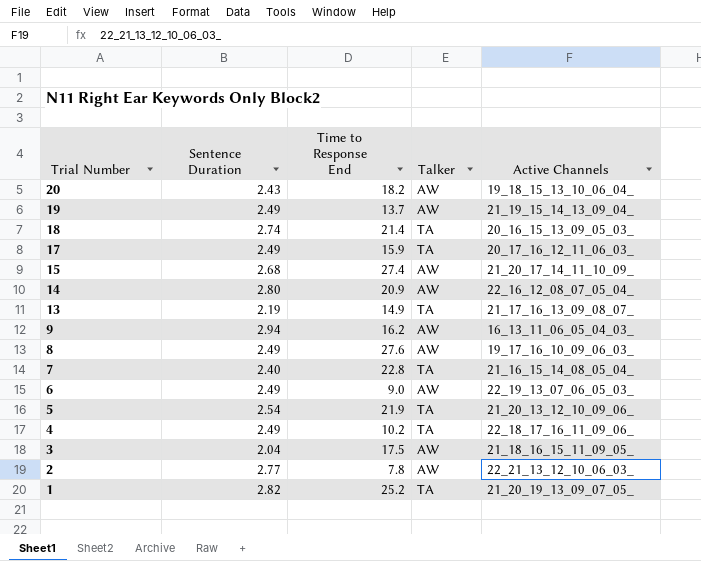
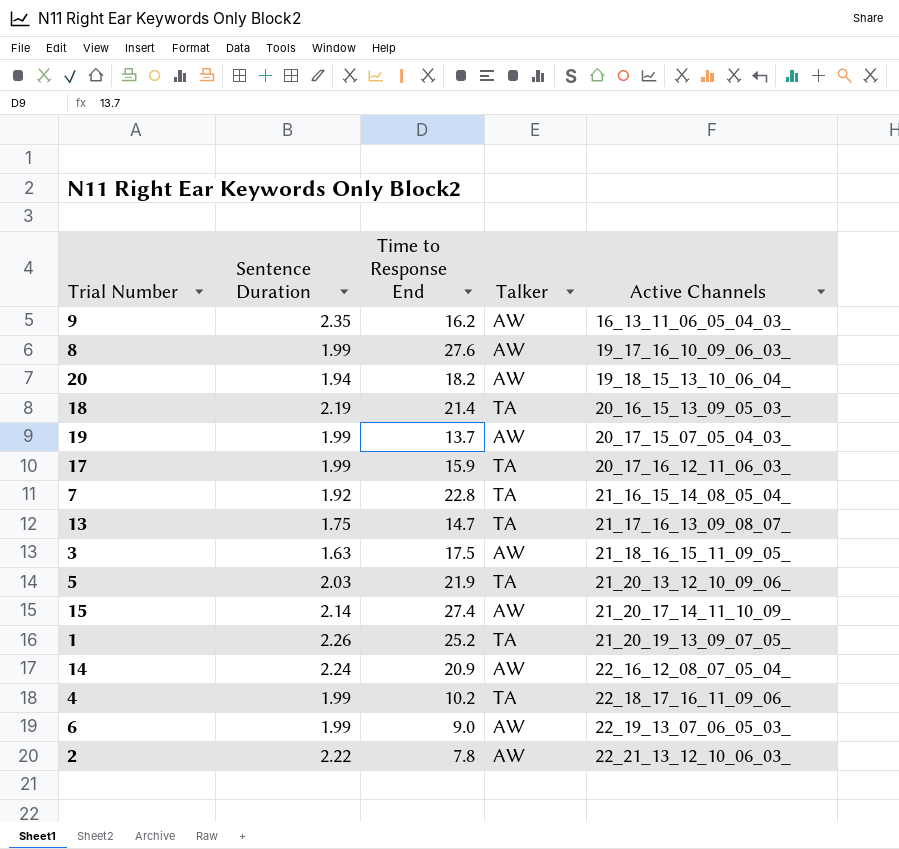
row order: Trial Number descending -> Active Channels ascending
9 | Sentence Duration: 2.94 -> 2.35
8 | Sentence Duration: 2.49 -> 1.99
20 | Sentence Duration: 2.43 -> 1.94
18 | Sentence Duration: 2.74 -> 2.19
19 | Sentence Duration: 2.49 -> 1.99
19 | Active Channels: 21_19_15_14_13_09_04_ -> 20_17_15_07_05_04_03_
17 | Sentence Duration: 2.49 -> 1.99
7 | Sentence Duration: 2.40 -> 1.92
13 | Sentence Duration: 2.19 -> 1.75
13 | Time to Response End: 14.9 -> 14.7
3 | Sentence Duration: 2.04 -> 1.63
5 | Sentence Duration: 2.54 -> 2.03
15 | Sentence Duration: 2.68 -> 2.14
1 | Sentence Duration: 2.82 -> 2.26
14 | Sentence Duration: 2.80 -> 2.24
4 | Sentence Duration: 2.49 -> 1.99
6 | Sentence Duration: 2.49 -> 1.99
2 | Sentence Duration: 2.77 -> 2.22

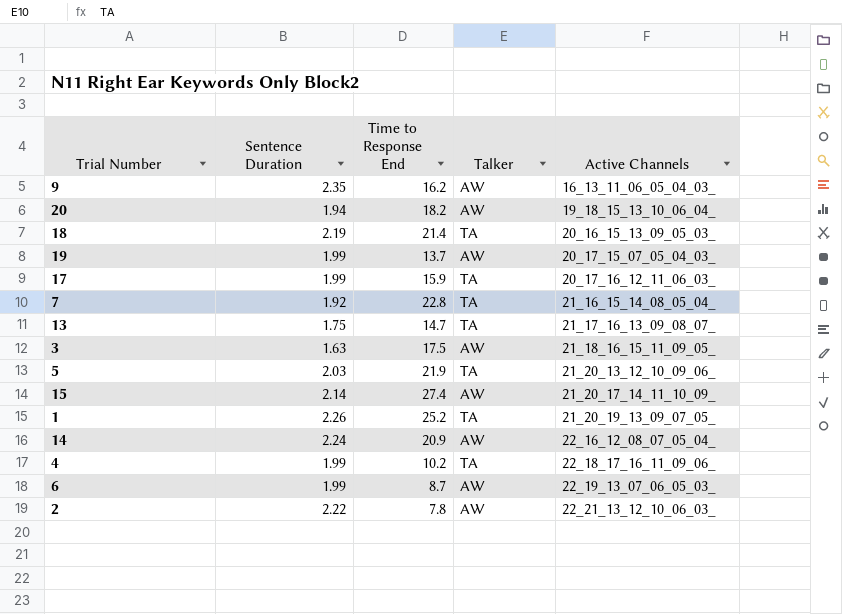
row 8: 1.99 | 27.6 | AW | 19_17_16_10_09_06_03_ -> none
6 | Time to Response End: 9.0 -> 8.7

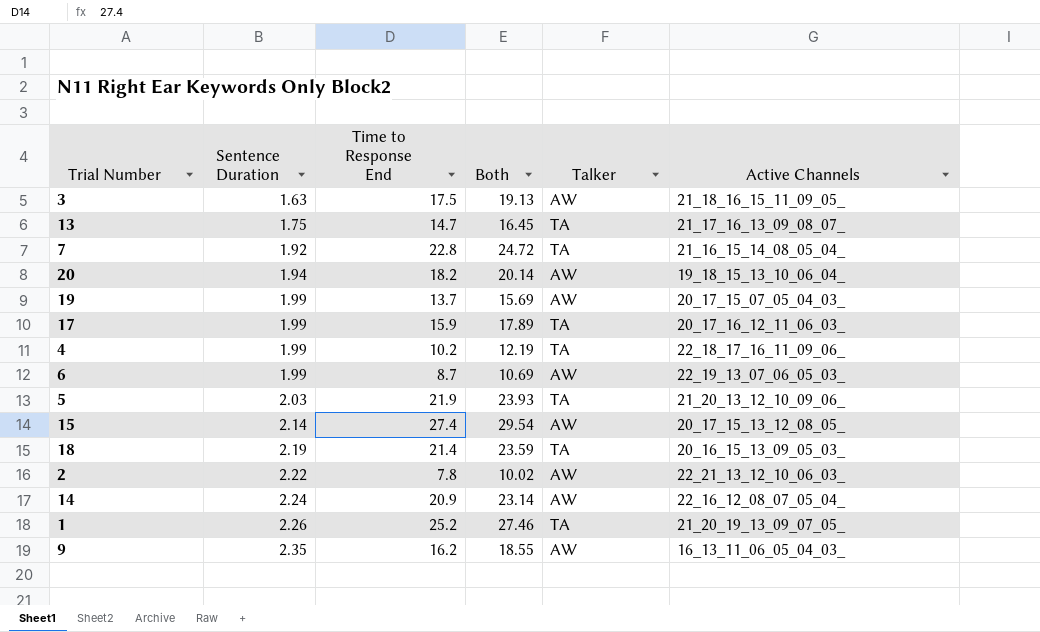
row order: Active Channels ascending -> Sentence Duration ascending
column Both | formula: none -> [Sentence Duration] + [Time to Response End]
15 | Active Channels: 21_20_17_14_11_10_09_ -> 20_17_15_13_12_08_05_

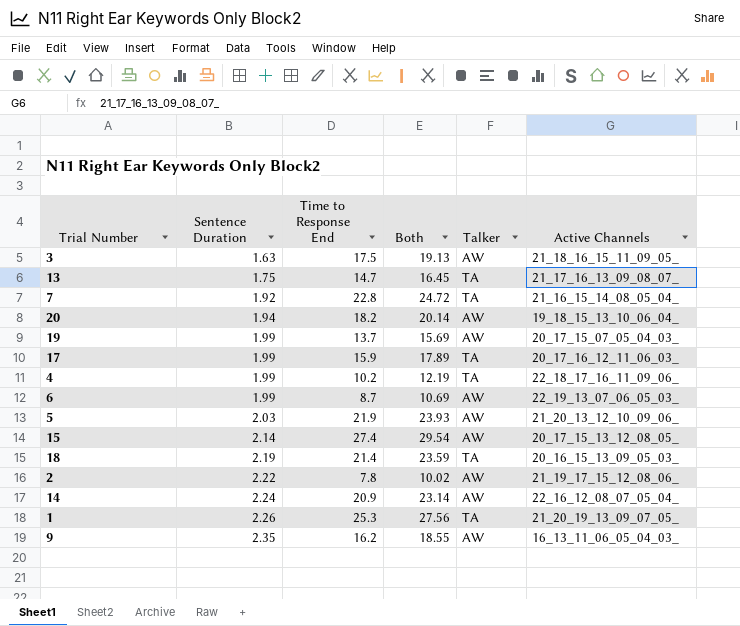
5 | Talker: TA -> AW
2 | Active Channels: 22_21_13_12_10_06_03_ -> 21_19_17_15_12_08_06_
1 | Time to Response End: 25.2 -> 25.3
1 | Both: 27.46 -> 27.56

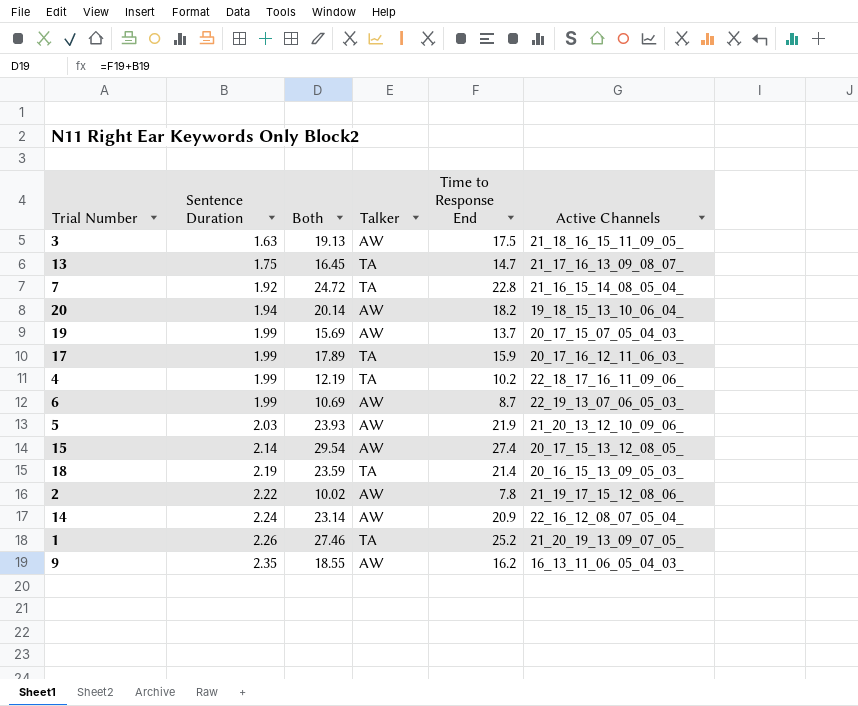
column Time to Response End | position: 3 -> 5
1 | Both: 27.56 -> 27.46
1 | Time to Response End: 25.3 -> 25.2

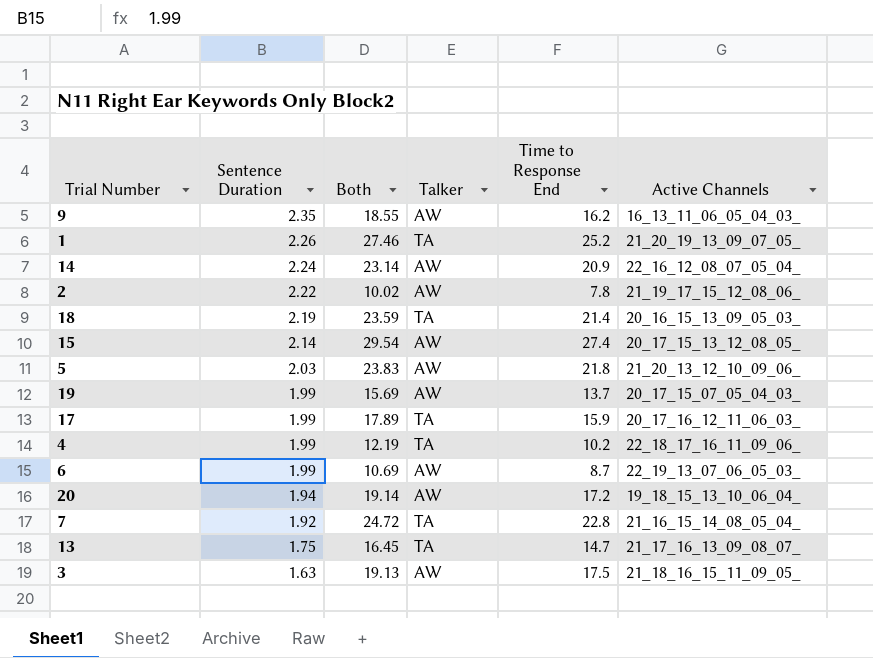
row order: Sentence Duration ascending -> Sentence Duration descending
5 | Both: 23.93 -> 23.83
5 | Time to Response End: 21.9 -> 21.8
20 | Both: 20.14 -> 19.14
20 | Time to Response End: 18.2 -> 17.2

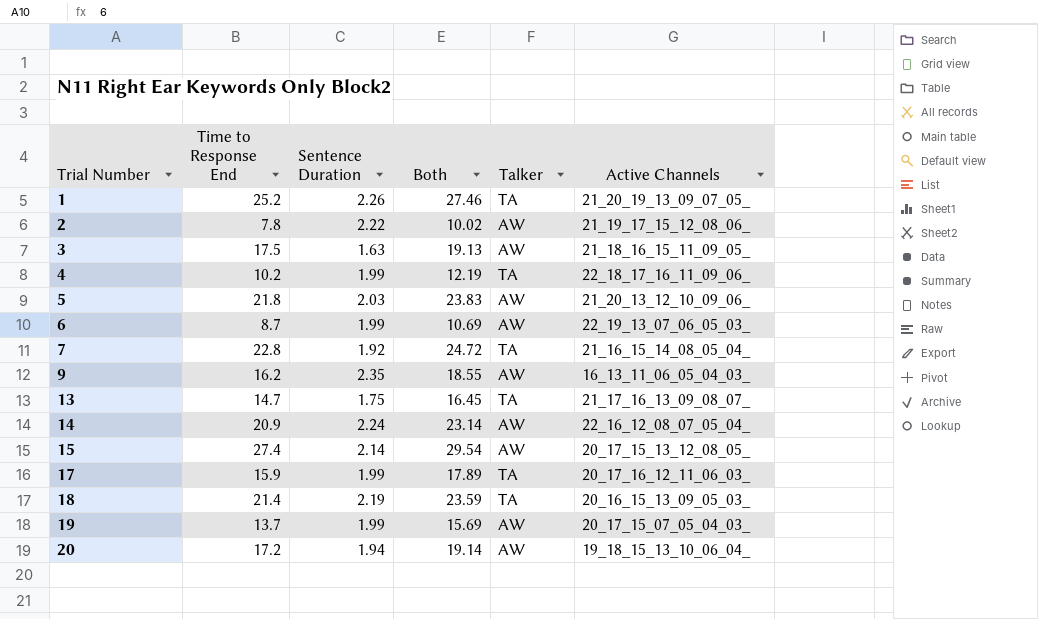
row order: Sentence Duration descending -> Trial Number ascending
column Time to Response End | position: 5 -> 2

